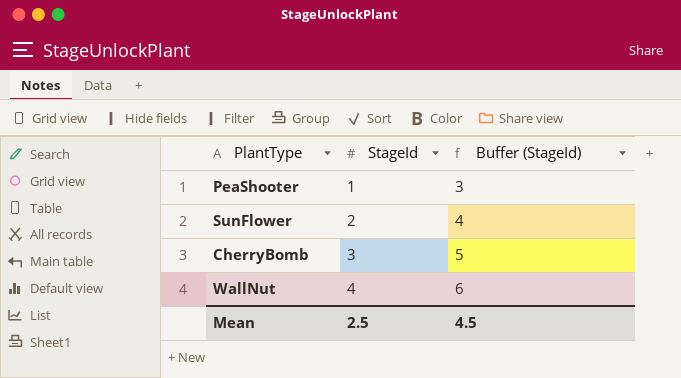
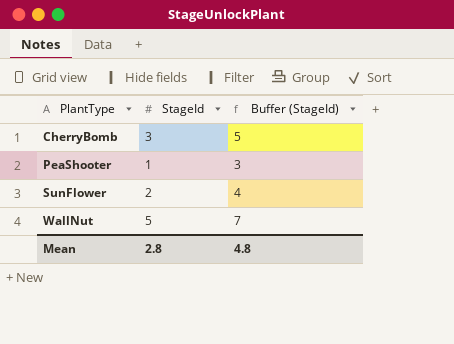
row order: StageId ascending -> PlantType ascending
WallNut | StageId: 4 -> 5
WallNut | Buffer (StageId): 6 -> 7
Mean | StageId: 2.5 -> 2.8
Mean | Buffer (StageId): 4.5 -> 4.8

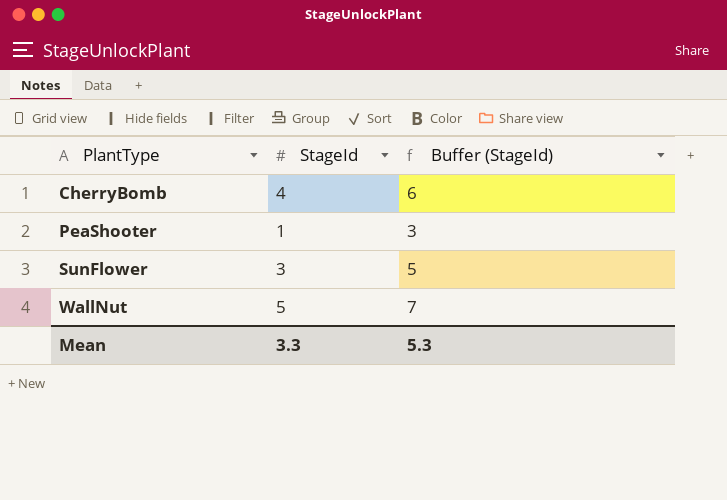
CherryBomb | StageId: 3 -> 4
CherryBomb | Buffer (StageId): 5 -> 6
SunFlower | StageId: 2 -> 3
SunFlower | Buffer (StageId): 4 -> 5
Mean | StageId: 2.8 -> 3.3
Mean | Buffer (StageId): 4.8 -> 5.3

